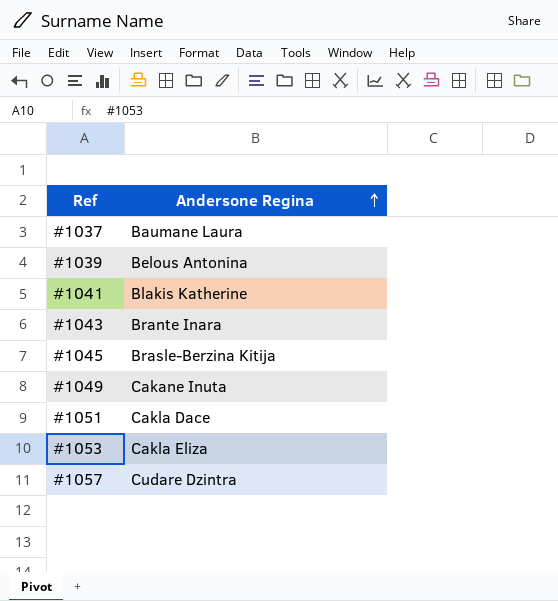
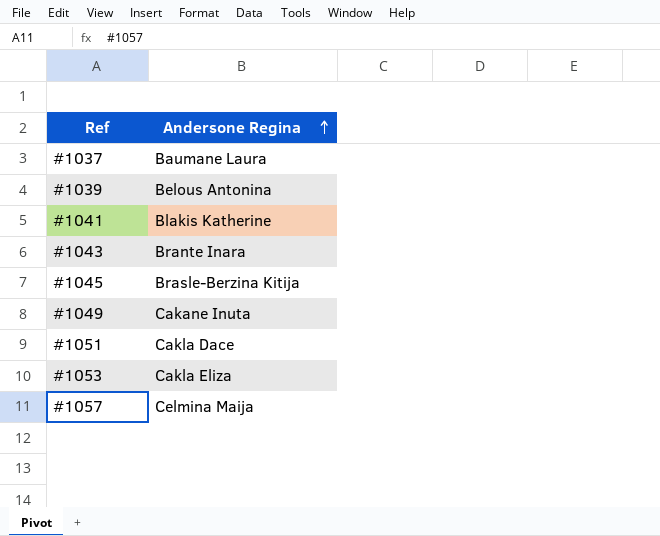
#1057 | Andersone Regina: Cudare Dzintra -> Celmina Maija

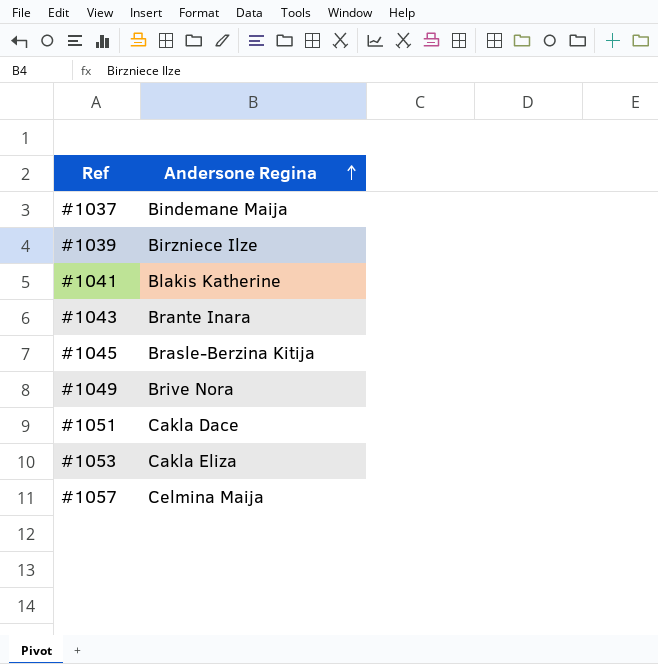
#1037 | Andersone Regina: Baumane Laura -> Bindemane Maija
#1039 | Andersone Regina: Belous Antonina -> Birzniece Ilze
#1049 | Andersone Regina: Cakane Inuta -> Brive Nora

